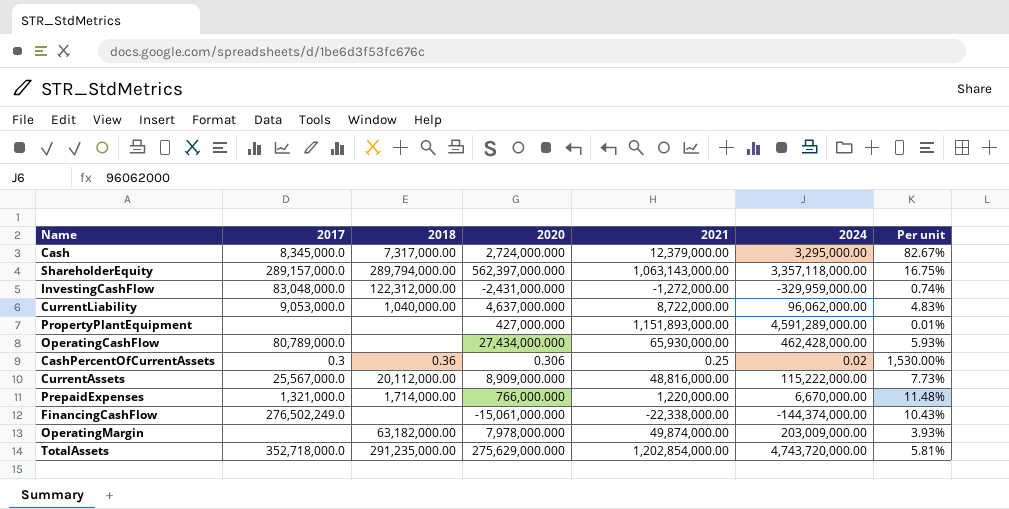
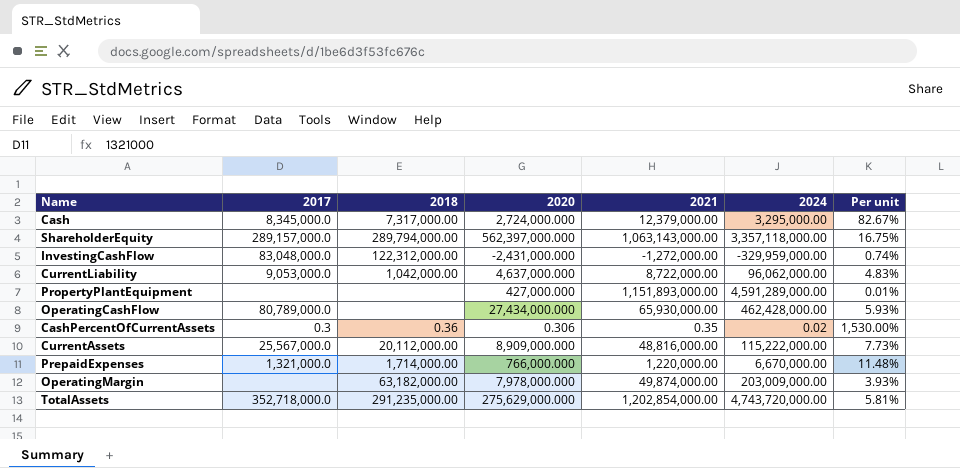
row FinancingCashFlow: 276,502,249.0 | none | -15,061,000.000 | -22,338,000.00 | -144,374,000.00 | 10.43% -> none
CurrentLiability | 2018: 1,040,000.00 -> 1,042,000.00
CashPercentOfCurrentAssets | 2021: 0.25 -> 0.35

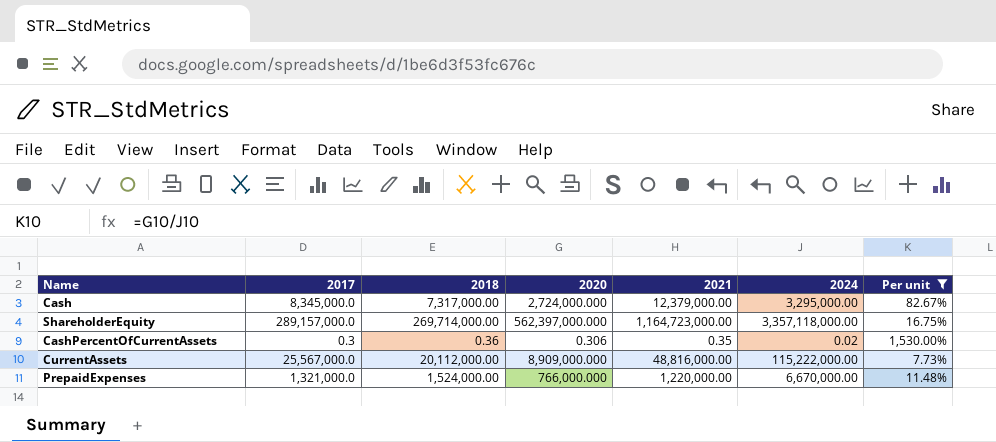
filter: none -> Per unit >= 7.73%
ShareholderEquity | 2018: 289,794,000.00 -> 269,714,000.00
ShareholderEquity | 2021: 1,063,143,000.00 -> 1,164,723,000.00
PrepaidExpenses | 2018: 1,714,000.00 -> 1,524,000.00

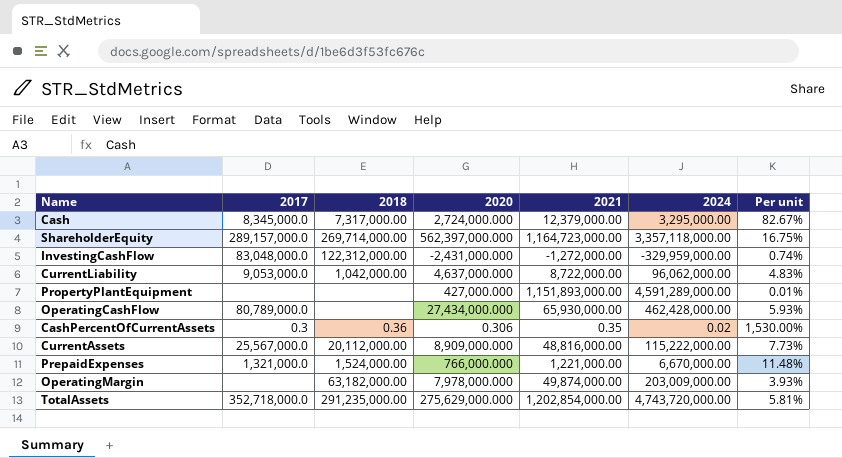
filter: Per unit >= 7.73% -> none
PrepaidExpenses | 2021: 1,220,000.00 -> 1,221,000.00

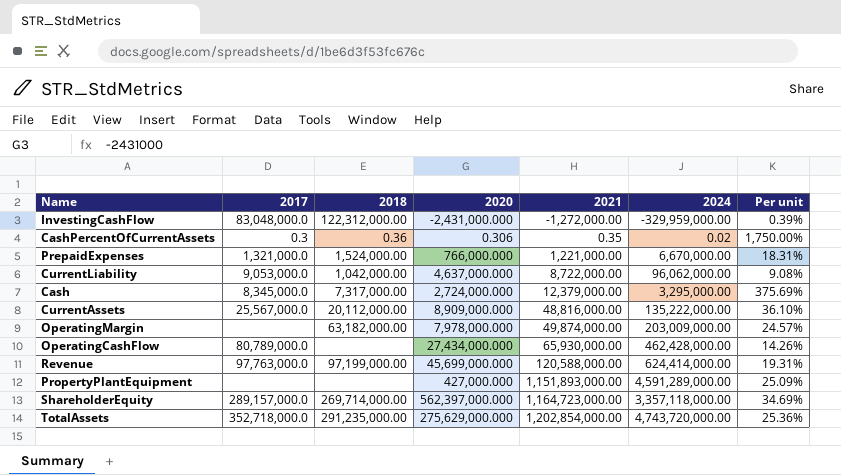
row order: none -> 2021 ascending
column Per unit | formula: [2020] / [2024] -> [2021] / [2024]
CurrentAssets | 2024: 115,222,000.00 -> 135,222,000.00
row Revenue: none -> 97,763,000.0 | 97,199,000.00 | 45,699,000.000 | 120,588,000.00 | 624,414,000.00 | 19.31%

